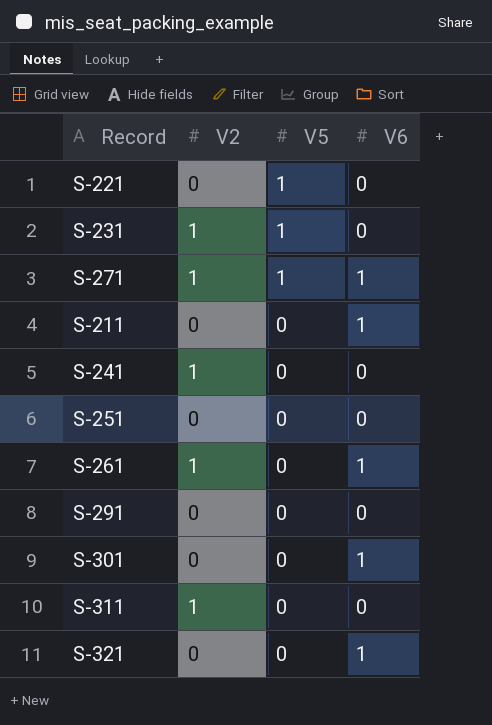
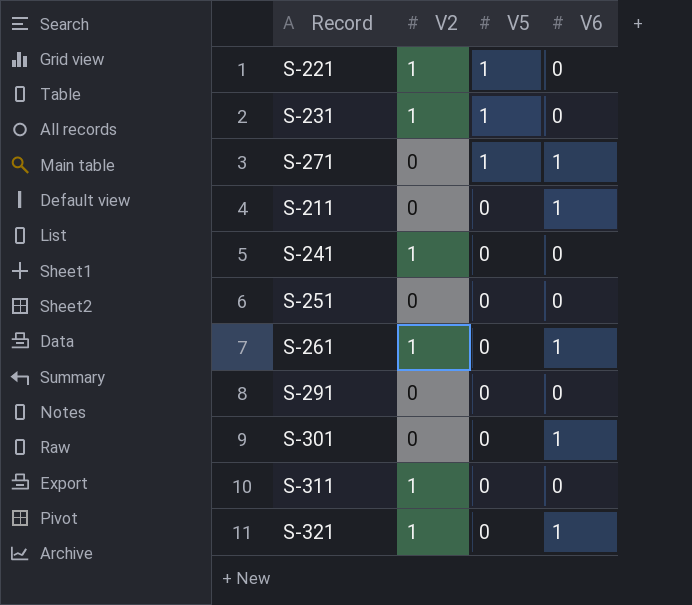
S-221 | V2: 0 -> 1
S-271 | V2: 1 -> 0
S-321 | V2: 0 -> 1

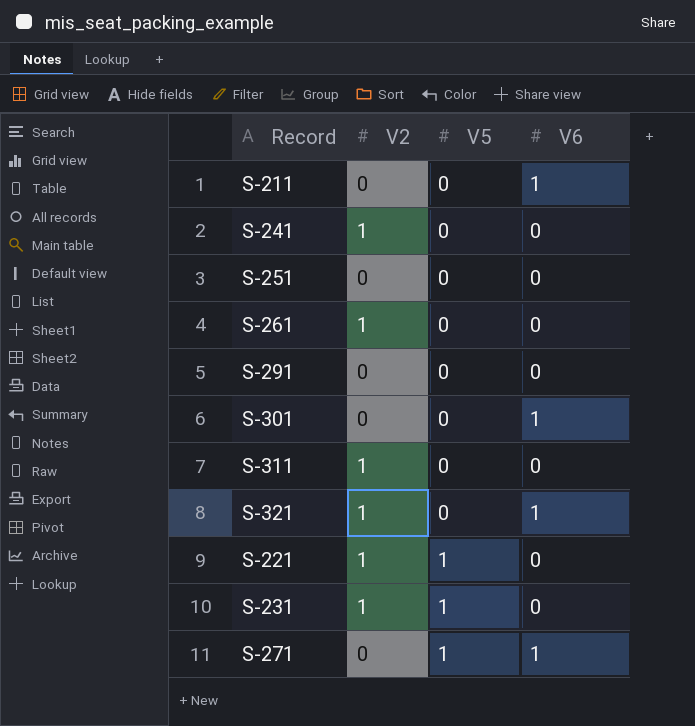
row order: V5 descending -> V5 ascending
S-261 | V6: 1 -> 0

